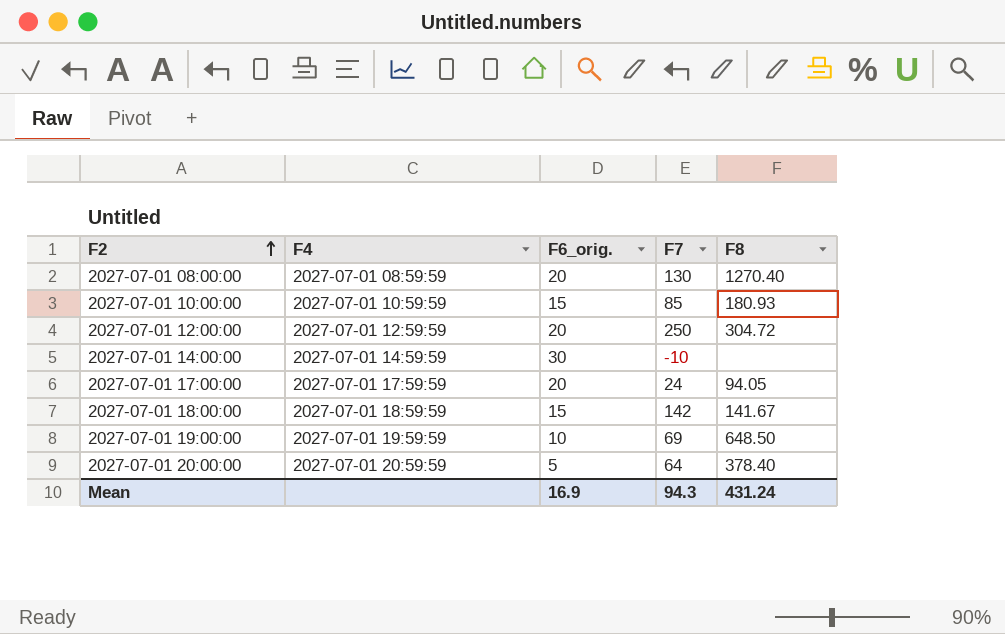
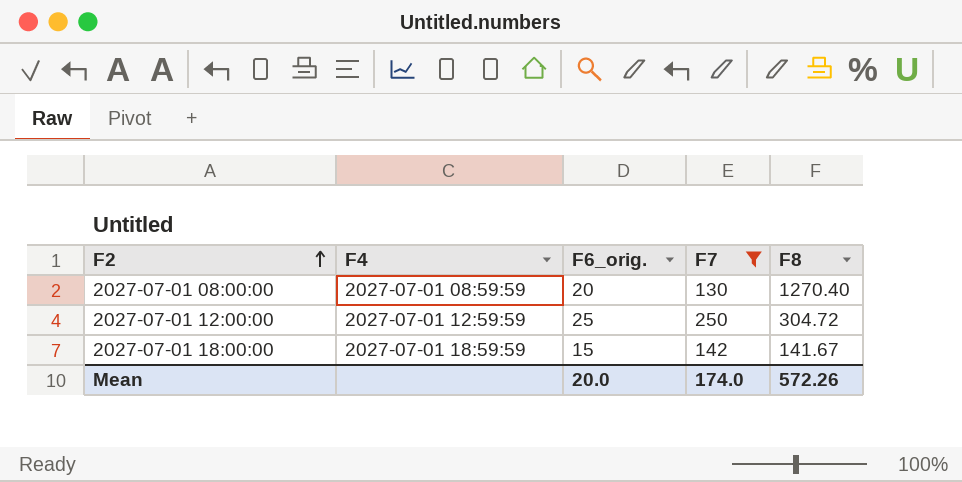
filter: none -> F7 >= 130
2027-07-01 12:00:00 | F6_orig.: 20 -> 25
Mean | F6_orig.: 16.9 -> 20.0
Mean | F7: 94.3 -> 174.0
Mean | F8: 431.24 -> 572.26

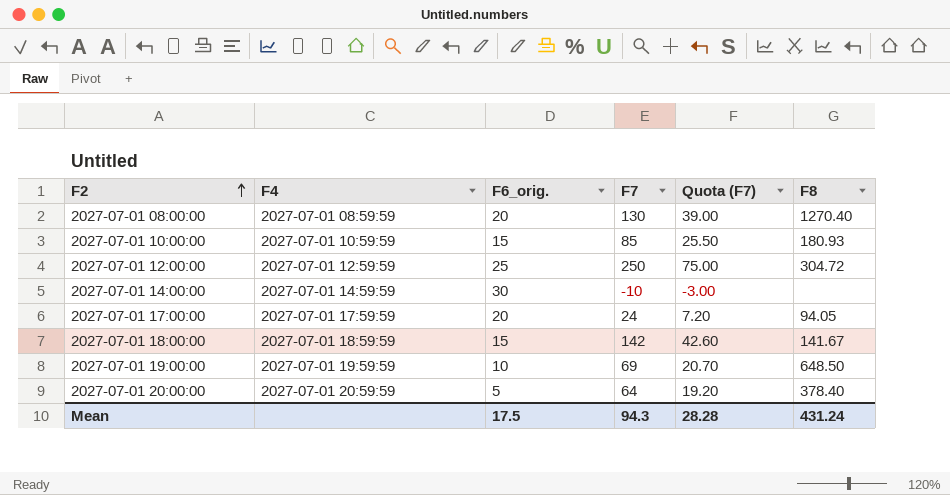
filter: F7 >= 130 -> none
column Quota (F7) | formula: none -> [F7] * 0.3
Mean | F6_orig.: 20.0 -> 17.5
Mean | F7: 174.0 -> 94.3
Mean | F8: 572.26 -> 431.24

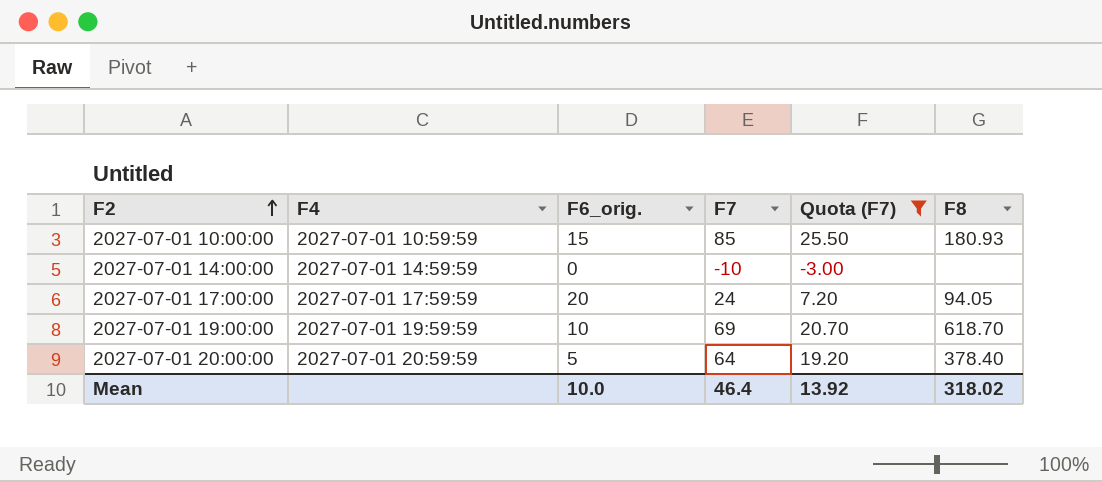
filter: none -> Quota (F7) <= 25.50
2027-07-01 14:00:00 | F6_orig.: 30 -> 0
2027-07-01 19:00:00 | F8: 648.50 -> 618.70
Mean | F6_orig.: 17.5 -> 10.0
Mean | F7: 94.3 -> 46.4
Mean | Quota (F7): 28.28 -> 13.92
Mean | F8: 431.24 -> 318.02

